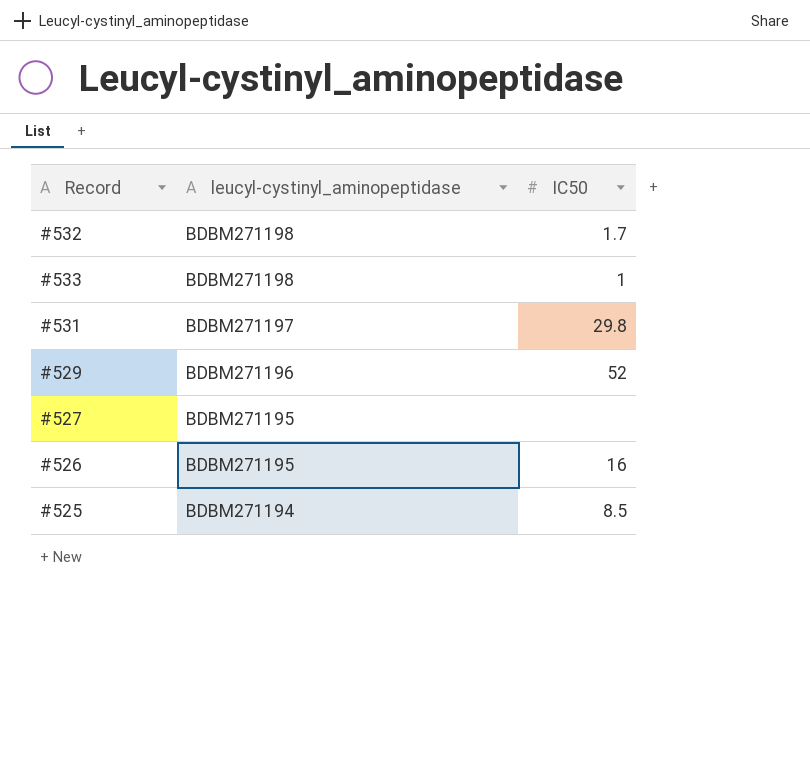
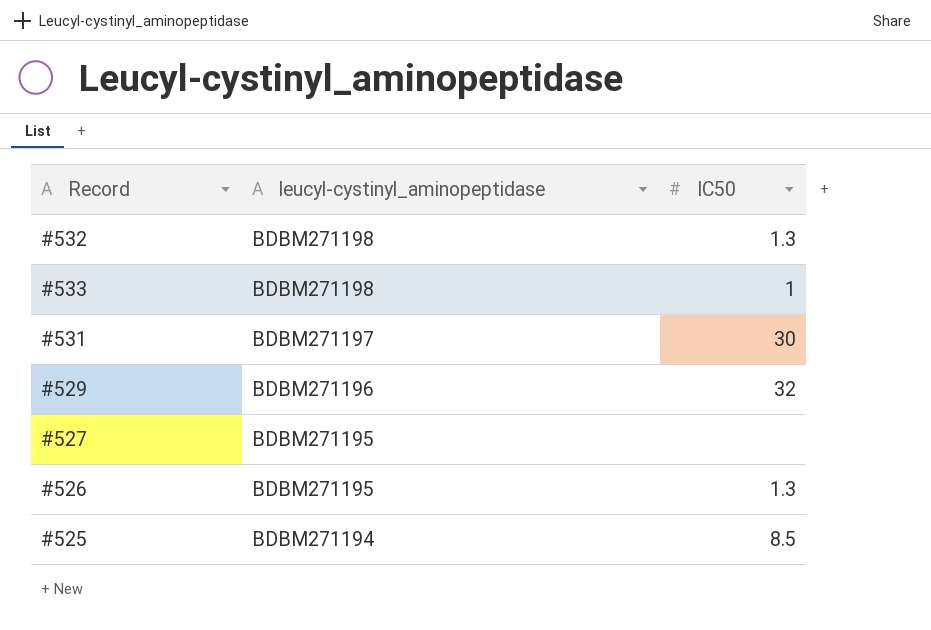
#532 | IC50: 1.7 -> 1.3
#531 | IC50: 29.8 -> 30
#529 | IC50: 52 -> 32
#526 | IC50: 16 -> 1.3

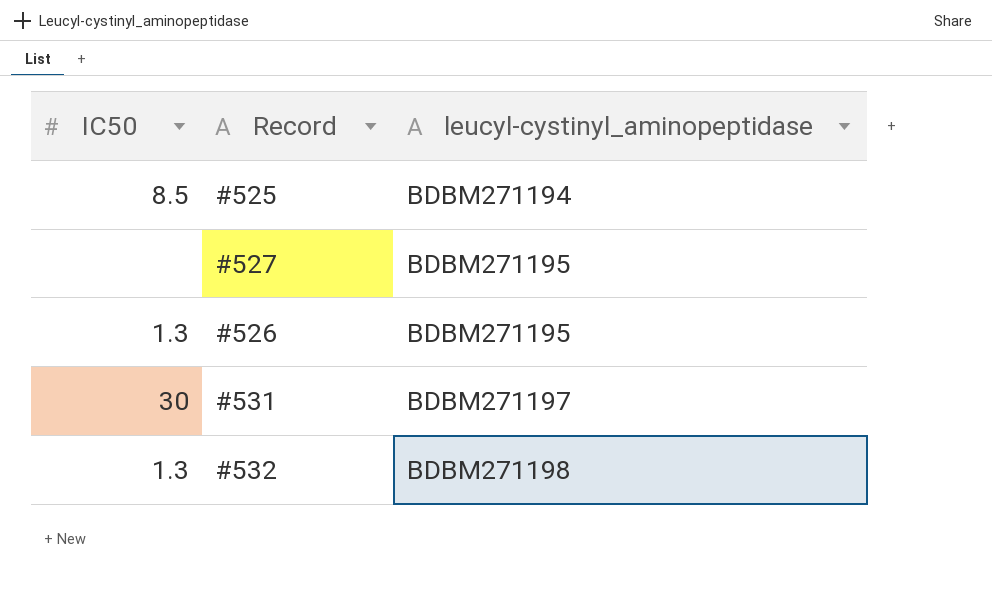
row order: leucyl-cystinyl_aminopeptidase descending -> leucyl-cystinyl_aminopeptidase ascending
column IC50 | position: 3 -> 1
row #533: BDBM271198 | 1 -> none
row #529: BDBM271196 | 32 -> none

